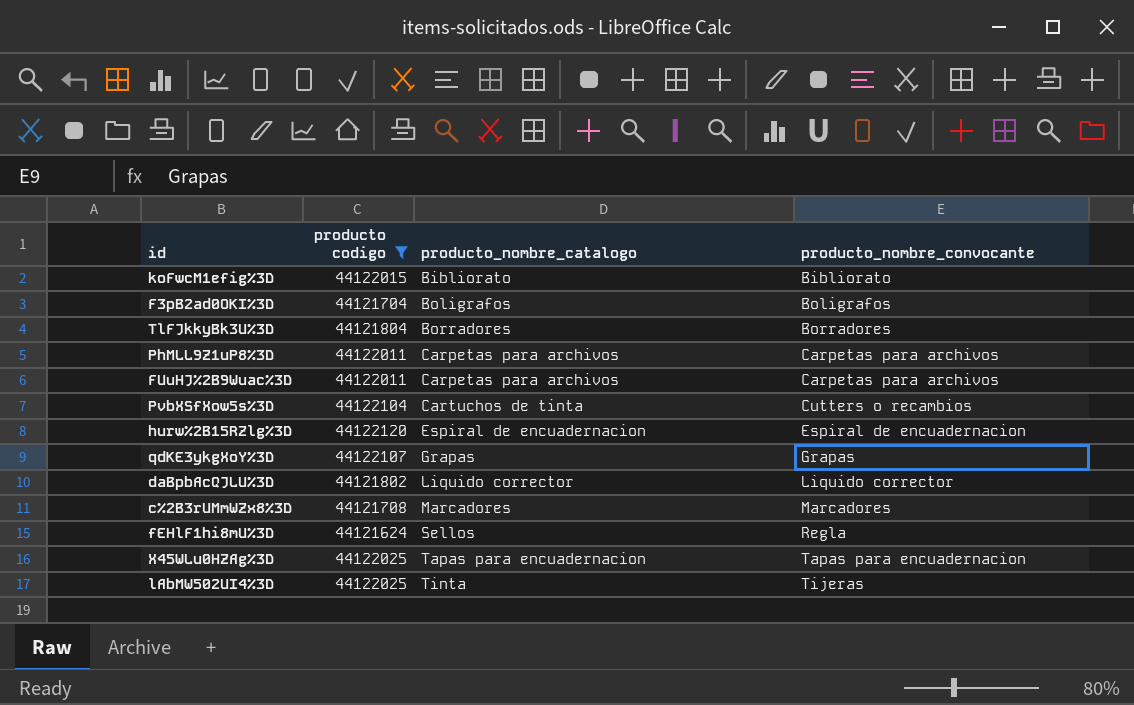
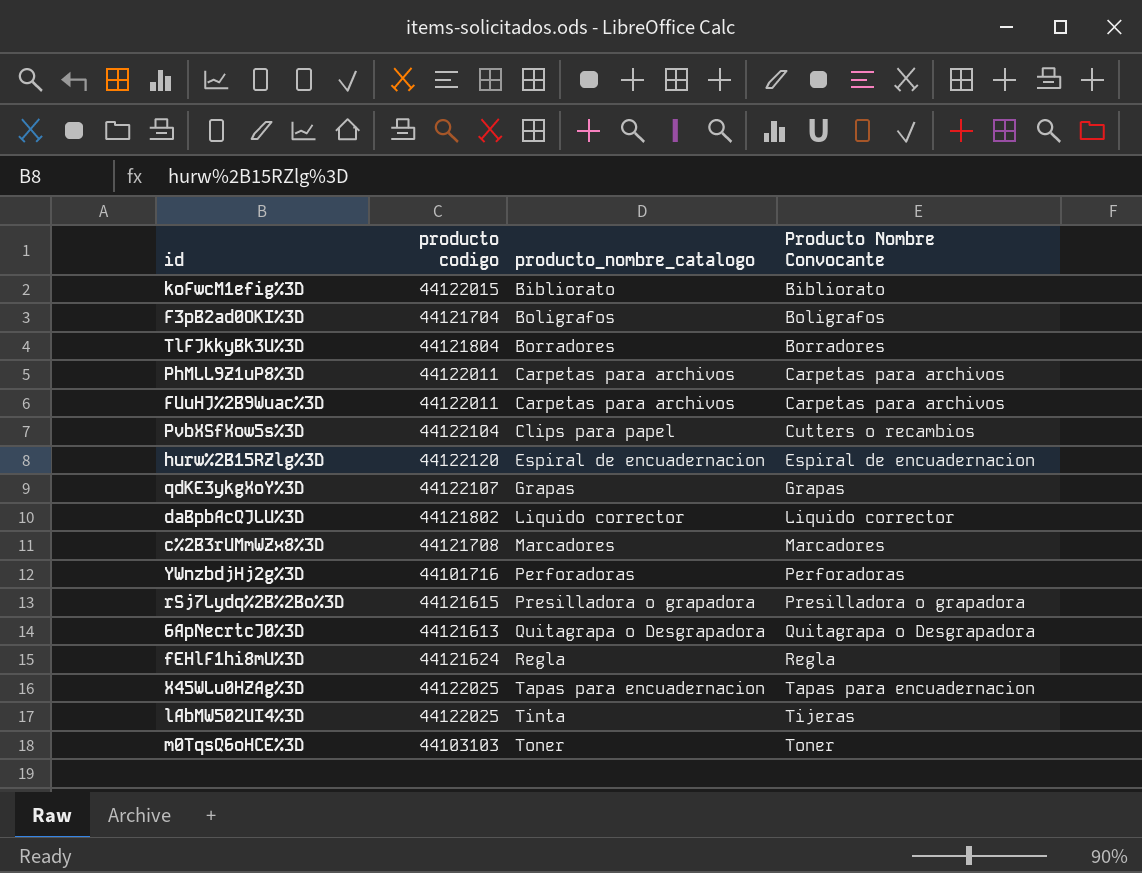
filter: producto codigo >= 44121624 -> none
column name: producto_nombre_convocante -> Producto Nombre Convocante
PvbXSfXow5s%3D | producto_nombre_catalogo: Cartuchos de tinta -> Clips para papel
fEHlF1hi8mU%3D | producto_nombre_catalogo: Sellos -> Regla

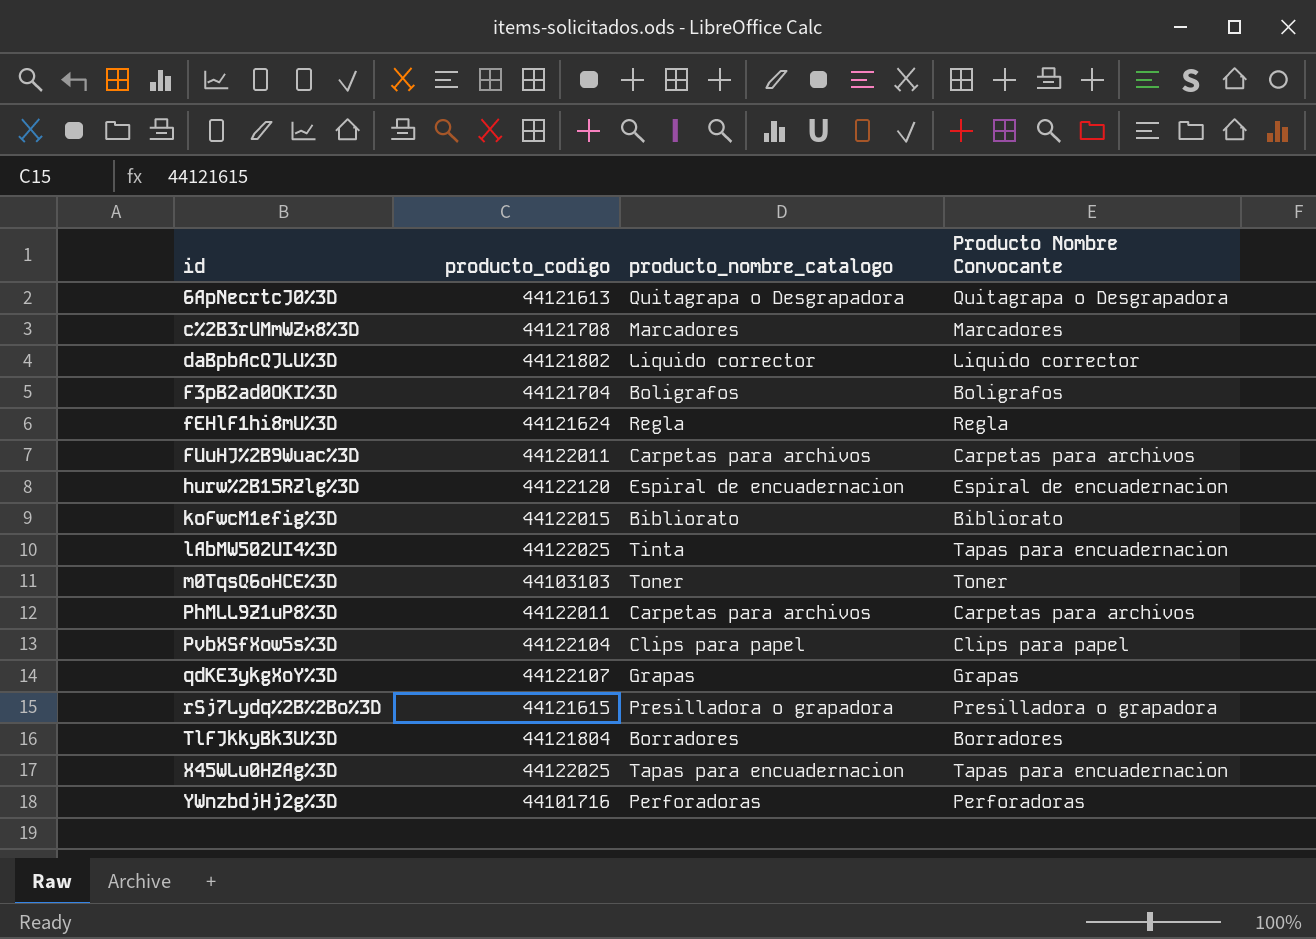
row order: producto_nombre_catalogo ascending -> id ascending
column name: producto codigo -> producto_codigo
lAbMW502UI4%3D | Producto Nombre Convocante: Tijeras -> Tapas para encuadernacion
PvbXSfXow5s%3D | Producto Nombre Convocante: Cutters o recambios -> Clips para papel

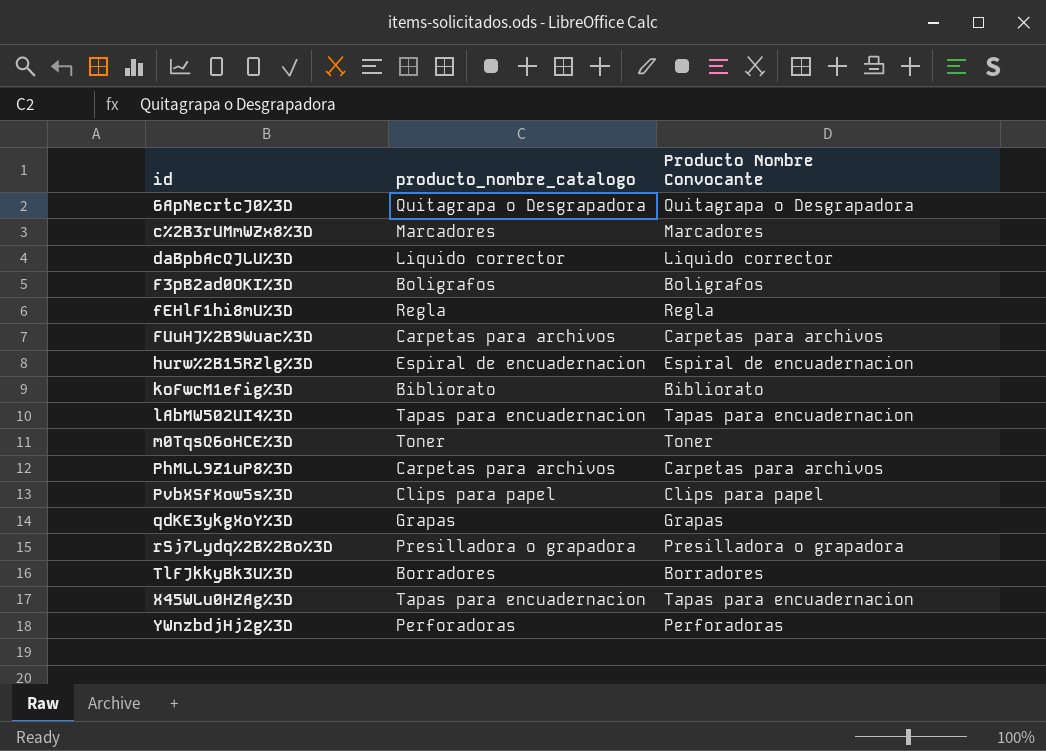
column producto_codigo | position: 2 -> none
lAbMW502UI4%3D | producto_nombre_catalogo: Tinta -> Tapas para encuadernacion

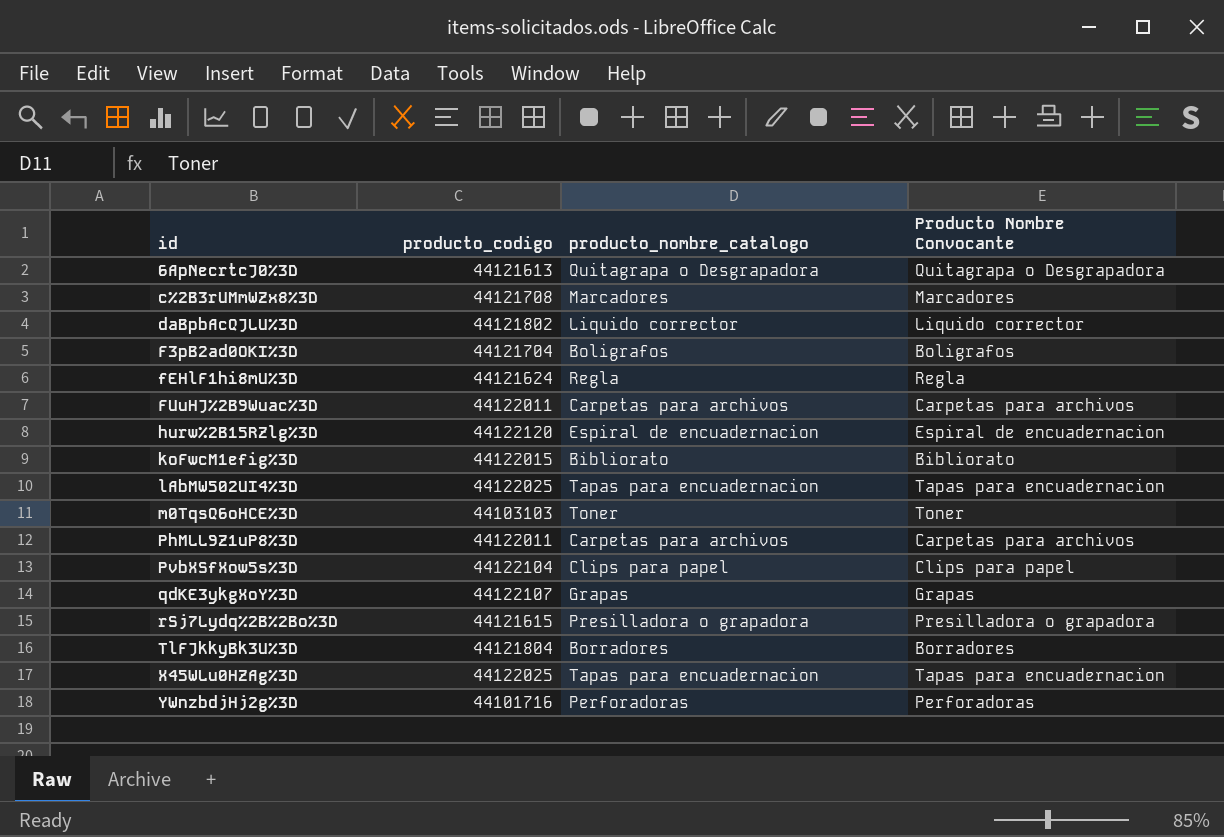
column producto_codigo | position: none -> 2

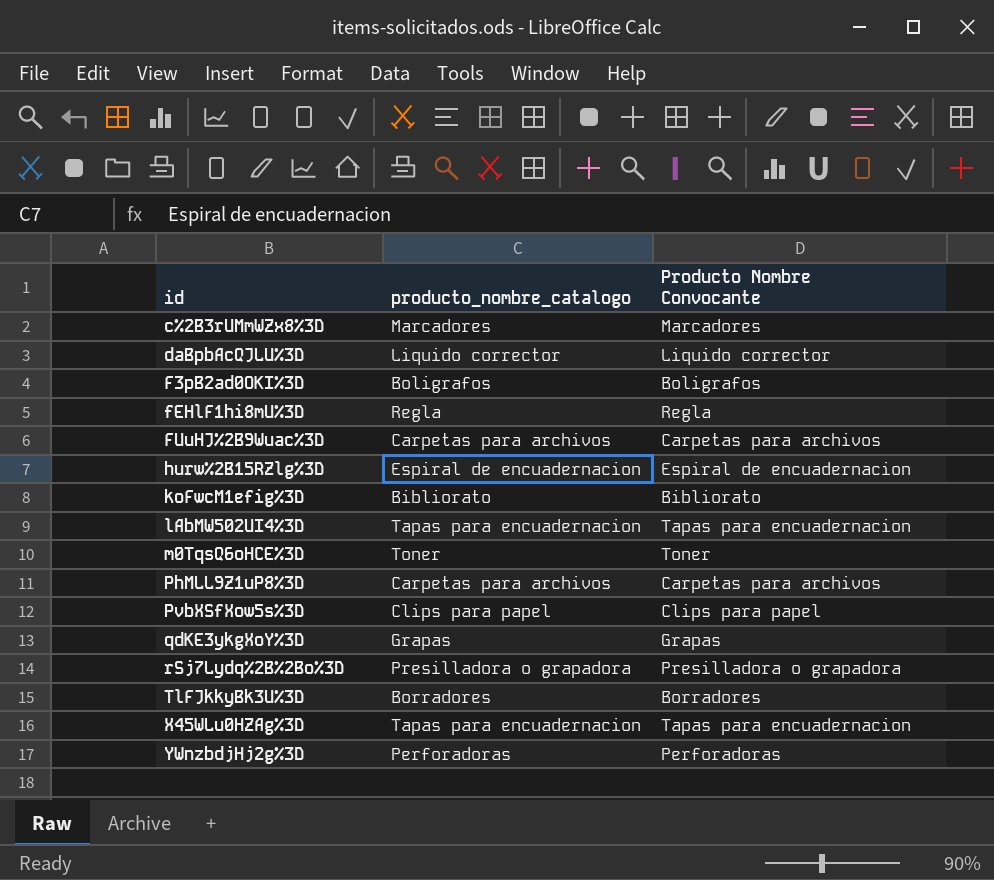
column producto_codigo | position: 2 -> none
row 6ApNecrtcJ0%3D: 44121613 | Quitagrapa o Desgrapadora | Quitagrapa o Desgrapadora -> none

